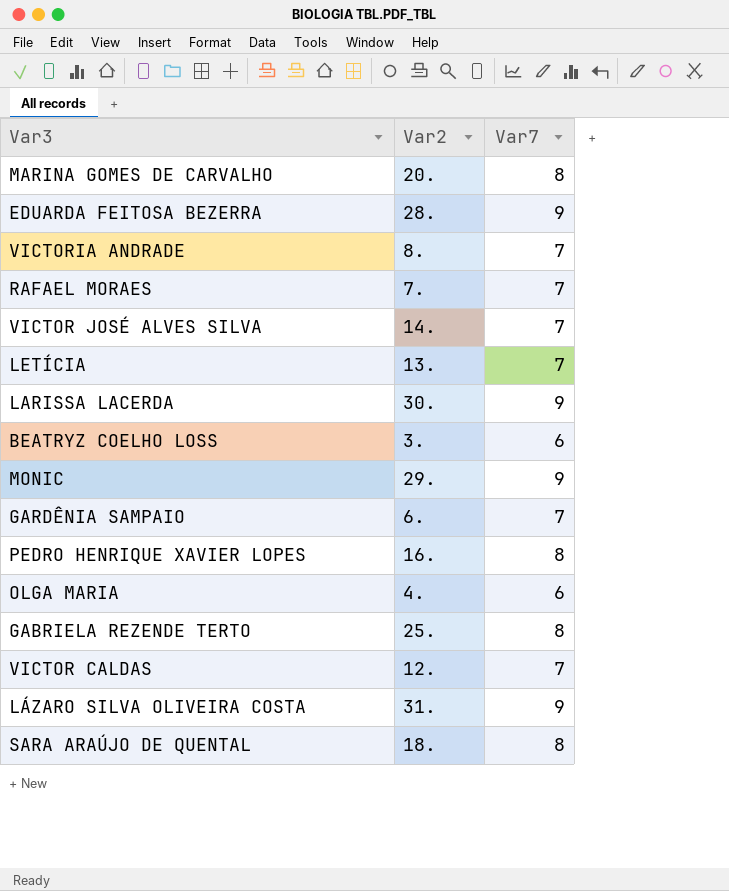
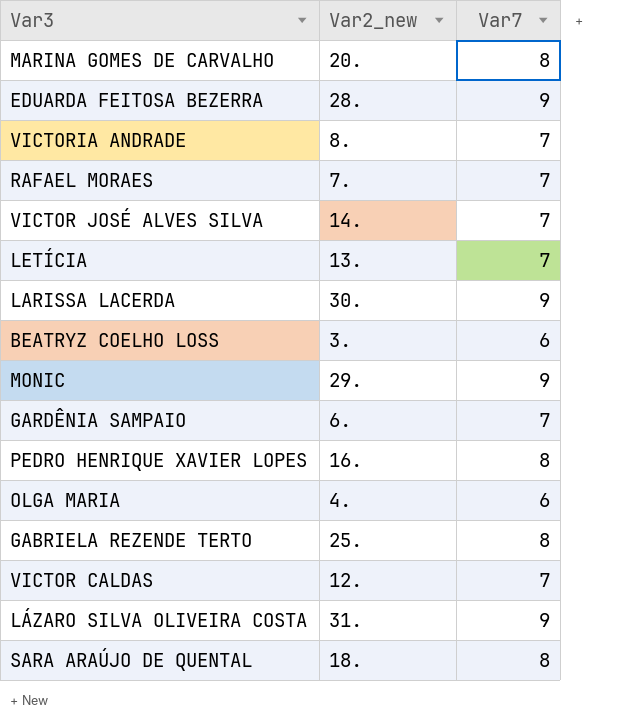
column name: Var2 -> Var2_new

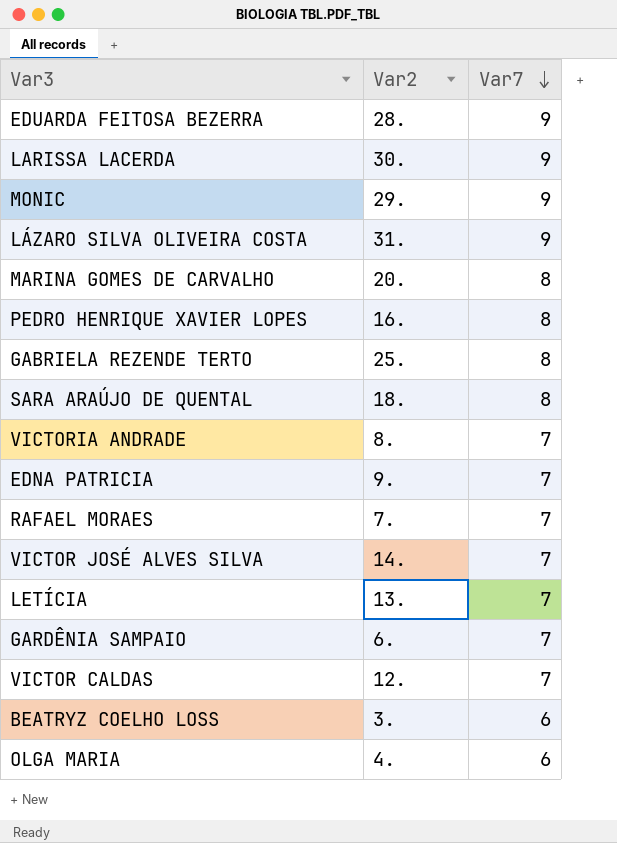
row order: none -> Var7 descending
column name: Var2_new -> Var2
row EDNA PATRICIA: none -> 9. | 7

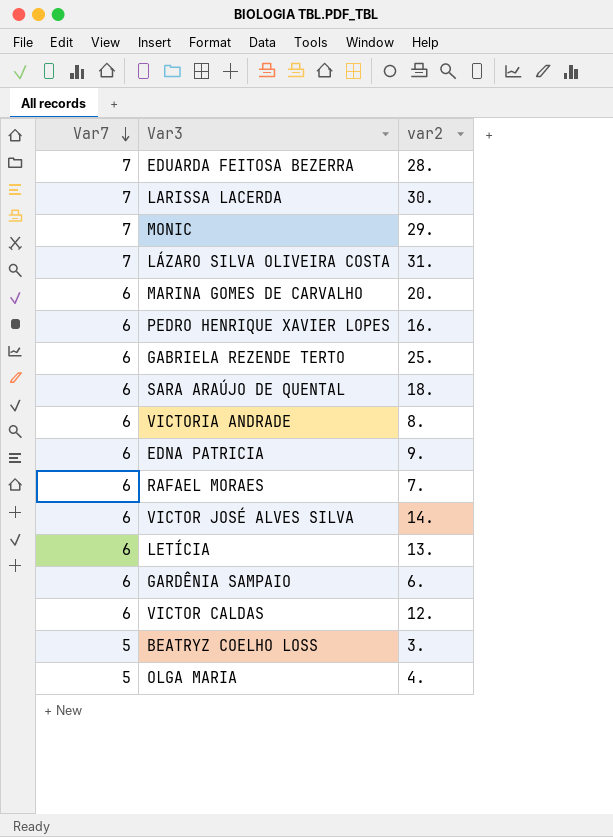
column Var7 | position: 3 -> 1
column name: Var2 -> var2
EDUARDA FEITOSA BEZERRA | Var7: 9 -> 7
LARISSA LACERDA | Var7: 9 -> 7
MONIC | Var7: 9 -> 7
LÁZARO SILVA OLIVEIRA COSTA | Var7: 9 -> 7
MARINA GOMES DE CARVALHO | Var7: 8 -> 6
PEDRO HENRIQUE XAVIER LOPES | Var7: 8 -> 6
GABRIELA REZENDE TERTO | Var7: 8 -> 6
SARA ARAÚJO DE QUENTAL | Var7: 8 -> 6
VICTORIA ANDRADE | Var7: 7 -> 6
EDNA PATRICIA | Var7: 7 -> 6
RAFAEL MORAES | Var7: 7 -> 6
VICTOR JOSÉ ALVES SILVA | Var7: 7 -> 6
LETÍCIA | Var7: 7 -> 6
GARDÊNIA SAMPAIO | Var7: 7 -> 6
VICTOR CALDAS | Var7: 7 -> 6
BEATRYZ COELHO LOSS | Var7: 6 -> 5
OLGA MARIA | Var7: 6 -> 5

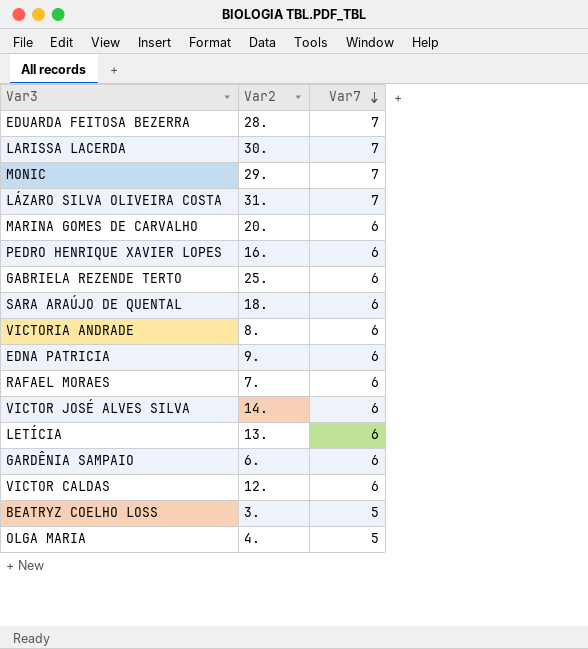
column name: var2 -> Var2
column Var7 | position: 1 -> 3

